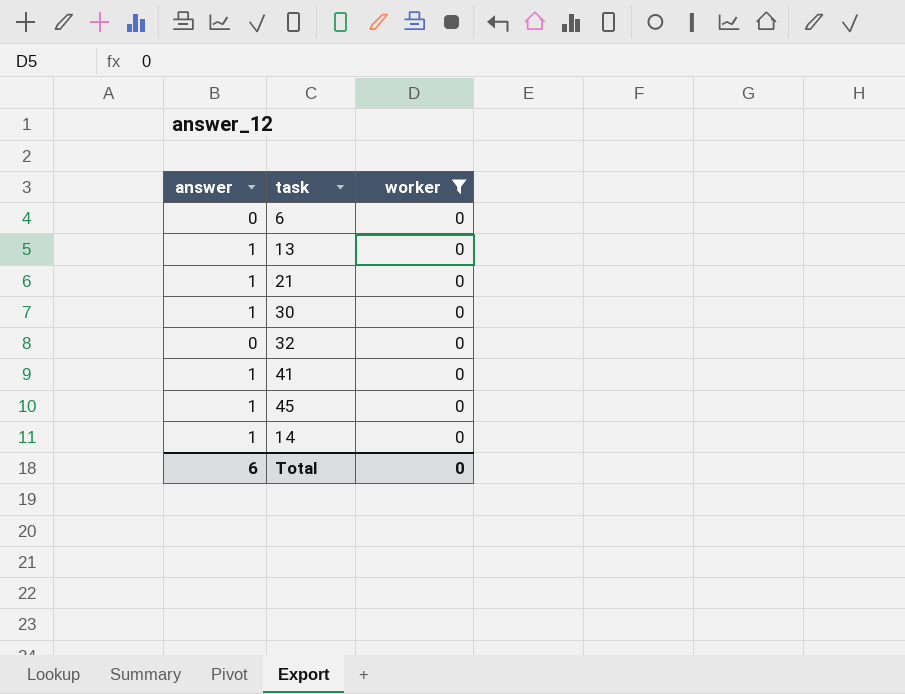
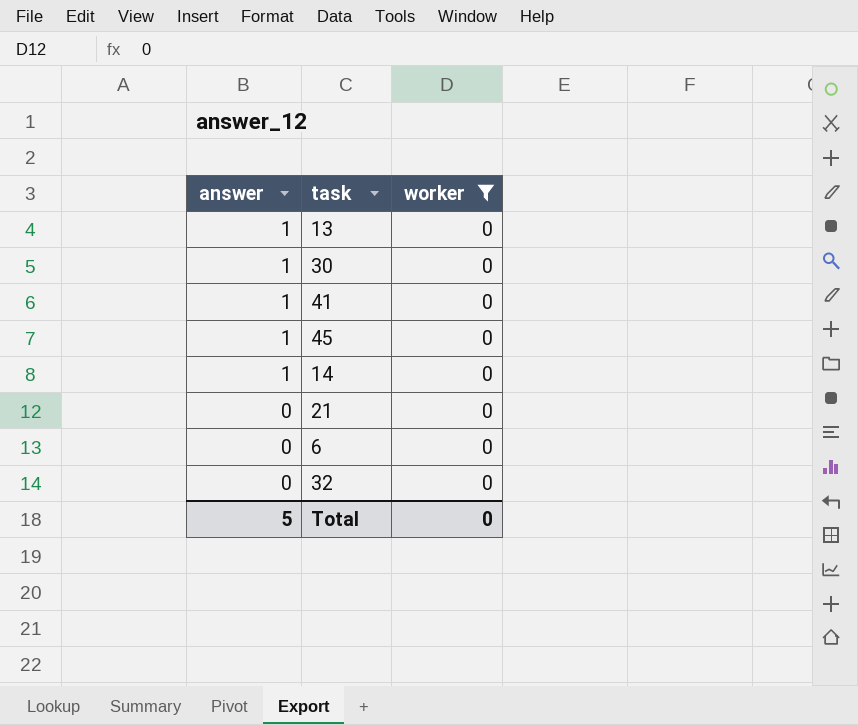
row order: none -> answer descending
21 | answer: 1 -> 0
Total | answer: 6 -> 5

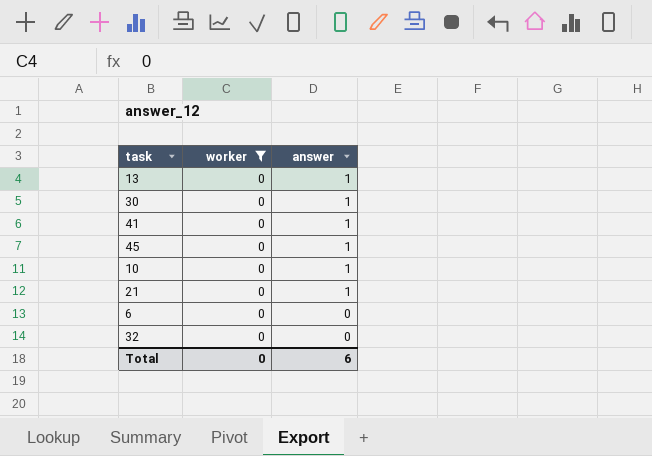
column answer | position: 1 -> 3
row 14: 1 | 0 -> none
row 10: none -> 0 | 1
21 | answer: 0 -> 1
Total | answer: 5 -> 6

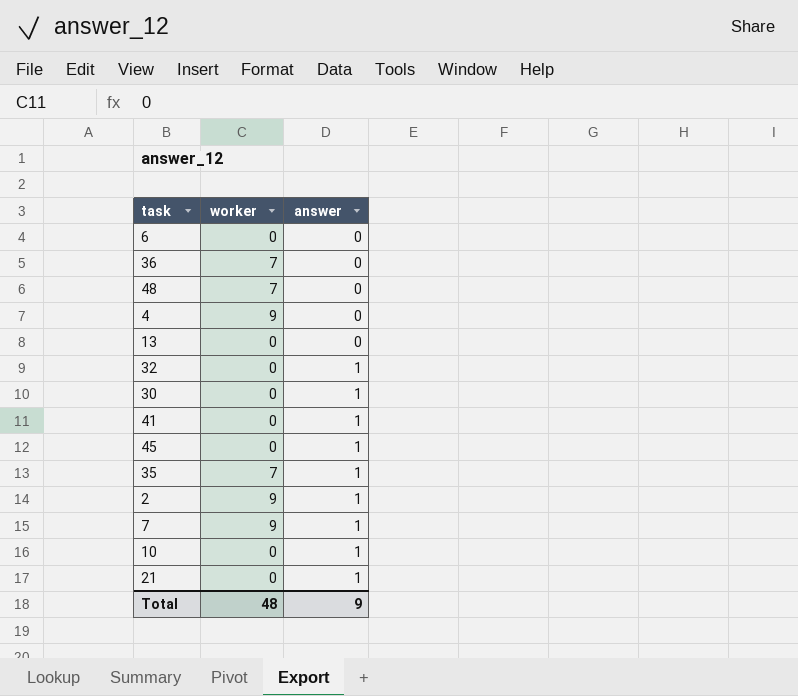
filter: worker = 0 -> none
row order: answer descending -> answer ascending
13 | answer: 1 -> 0
32 | answer: 0 -> 1
Total | worker: 0 -> 48
Total | answer: 6 -> 9

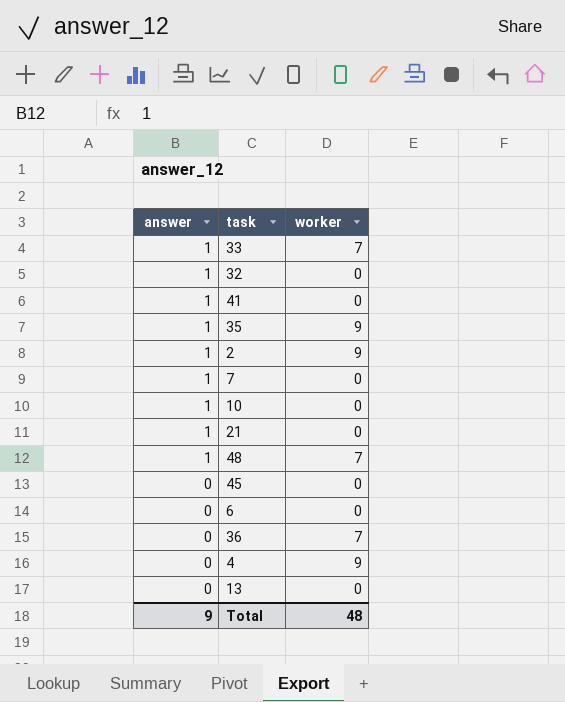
row order: answer ascending -> answer descending
column answer | position: 3 -> 1
row 30: 0 | 1 -> none
row 33: none -> 1 | 7
35 | worker: 7 -> 9
7 | worker: 9 -> 0
48 | answer: 0 -> 1
45 | answer: 1 -> 0

